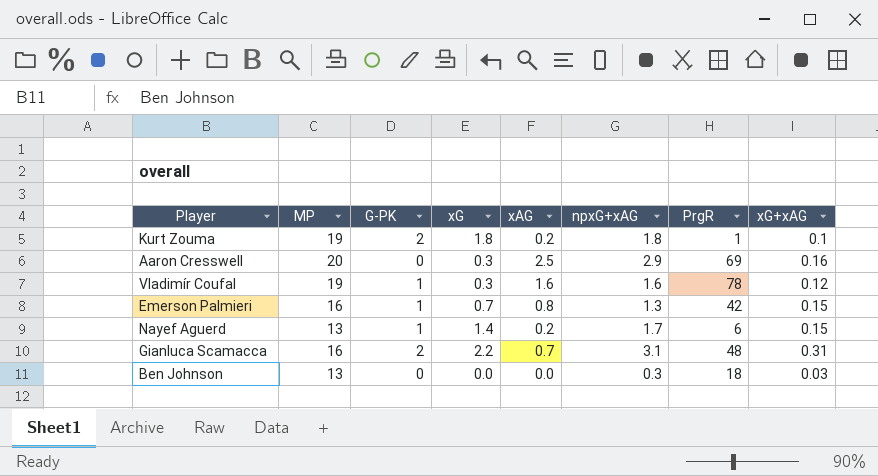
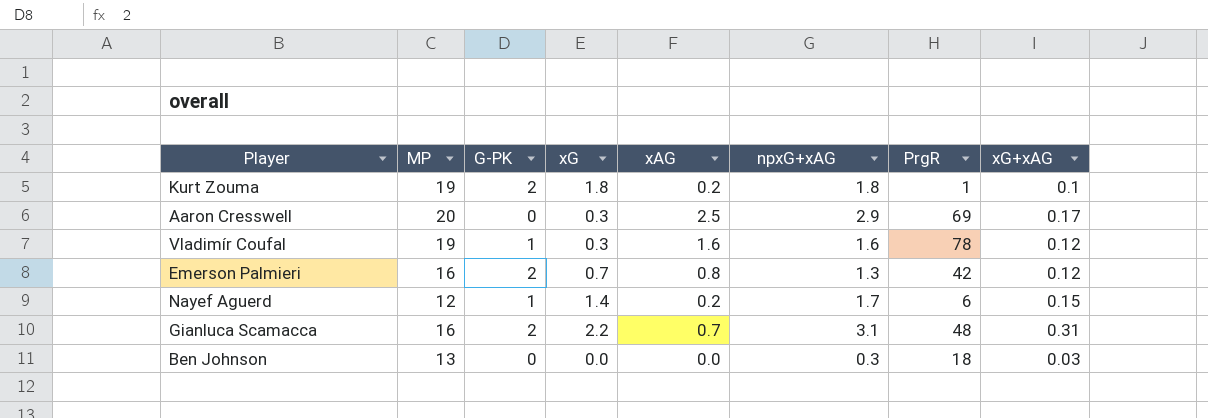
Aaron Cresswell | xG+xAG: 0.16 -> 0.17
Emerson Palmieri | G-PK: 1 -> 2
Emerson Palmieri | xG+xAG: 0.15 -> 0.12
Nayef Aguerd | MP: 13 -> 12

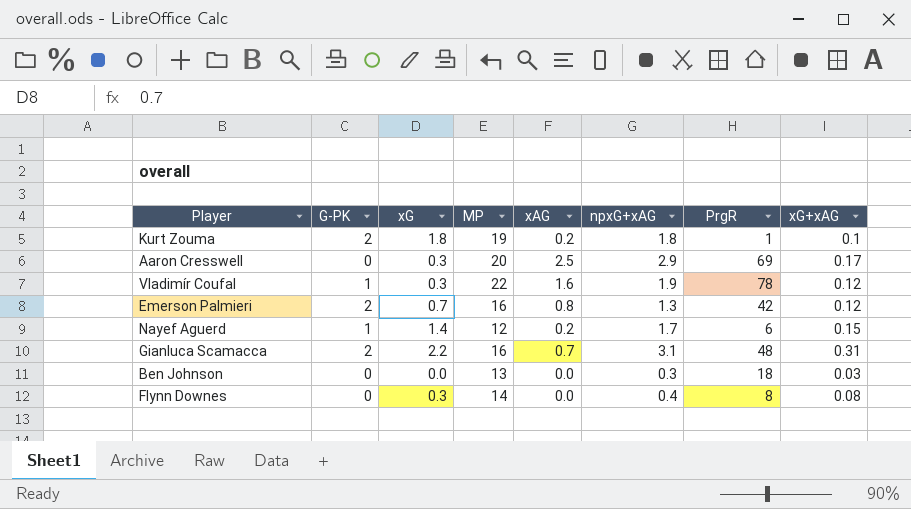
column MP | position: 2 -> 4
Vladimír Coufal | MP: 19 -> 22
Vladimír Coufal | npxG+xAG: 1.6 -> 1.9
row Flynn Downes: none -> 0 | 0.3 | 14 | 0.0 | 0.4 | 8 | 0.08

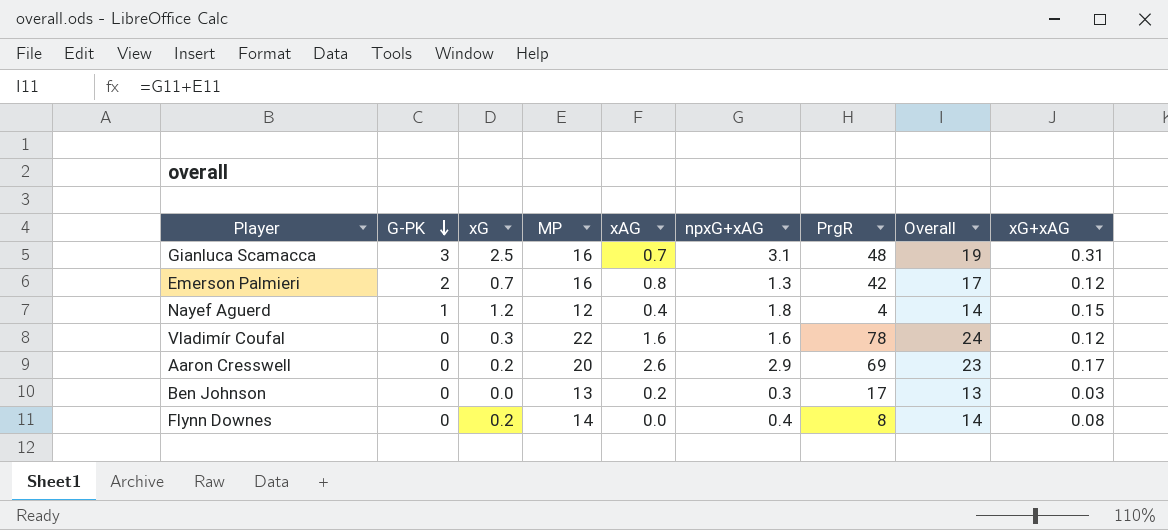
row order: none -> G-PK descending
column Overall | formula: none -> [MP] + [npxG+xAG]
row Kurt Zouma: 2 | 1.8 | 19 | 0.2 | 1.8 | 1 | 0.1 -> none
Gianluca Scamacca | G-PK: 2 -> 3
Gianluca Scamacca | xG: 2.2 -> 2.5
Nayef Aguerd | xG: 1.4 -> 1.2
Nayef Aguerd | xAG: 0.2 -> 0.4
Nayef Aguerd | npxG+xAG: 1.7 -> 1.8
Nayef Aguerd | PrgR: 6 -> 4
Vladimír Coufal | G-PK: 1 -> 0
Vladimír Coufal | npxG+xAG: 1.9 -> 1.6
Aaron Cresswell | xG: 0.3 -> 0.2
Aaron Cresswell | xAG: 2.5 -> 2.6
Ben Johnson | xAG: 0.0 -> 0.2
Ben Johnson | PrgR: 18 -> 17
Flynn Downes | xG: 0.3 -> 0.2

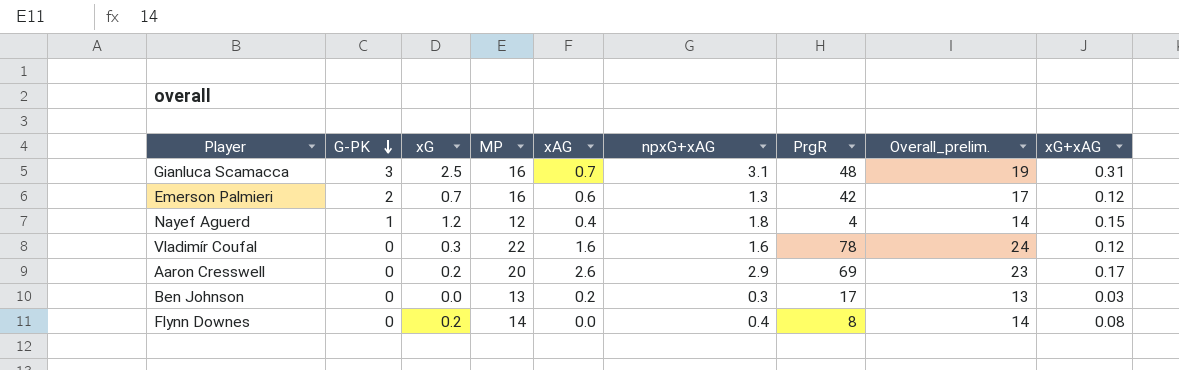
column name: Overall -> Overall_prelim.
Emerson Palmieri | xAG: 0.8 -> 0.6

